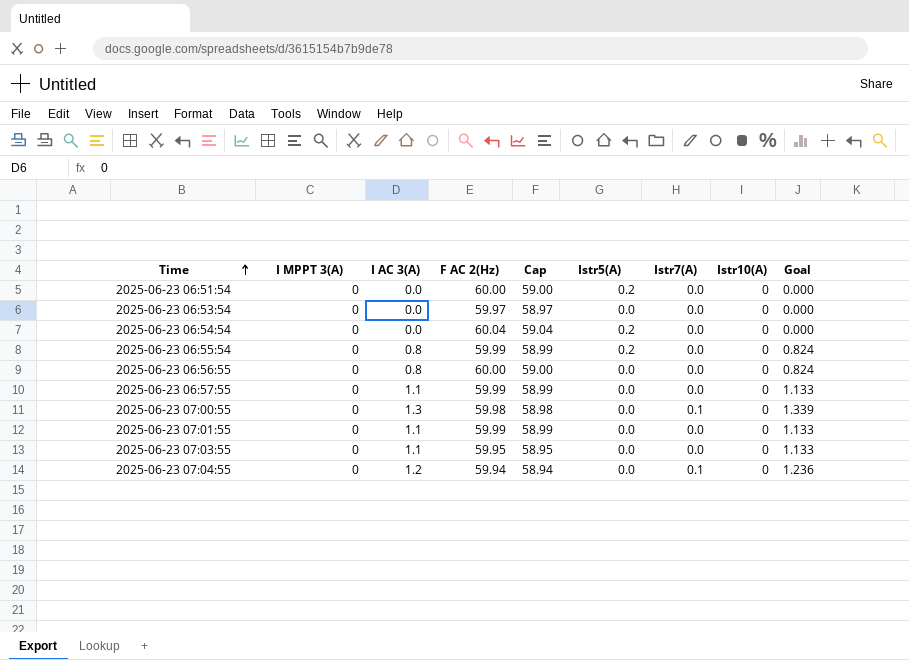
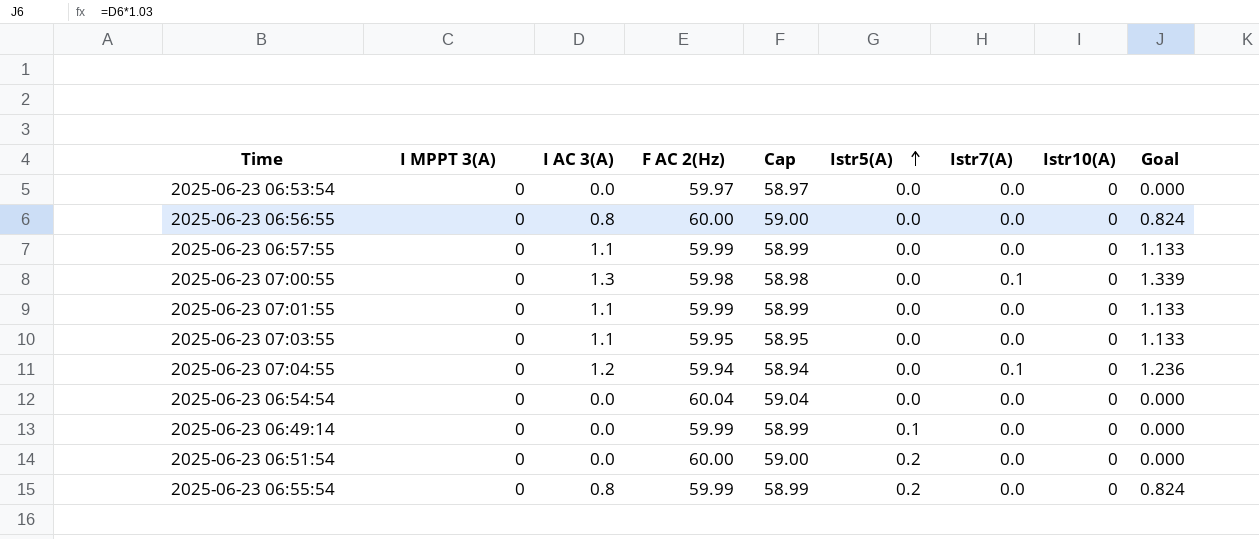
row order: Time ascending -> Istr5(A) ascending
2025-06-23 06:54:54 | Istr5(A): 0.2 -> 0.0
row 2025-06-23 06:49:14: none -> 0 | 0.0 | 59.99 | 58.99 | 0.1 | 0.0 | 0 | 0.000

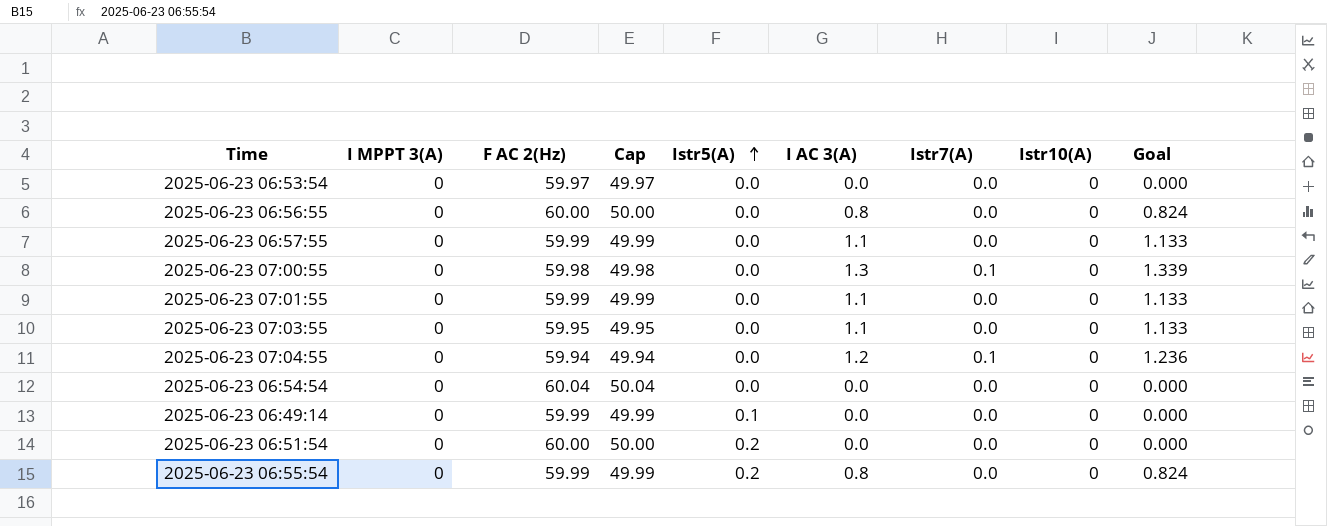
column Cap | formula: [F AC 2(Hz)] - 1 -> [F AC 2(Hz)] - 10
column I AC 3(A) | position: 3 -> 6

